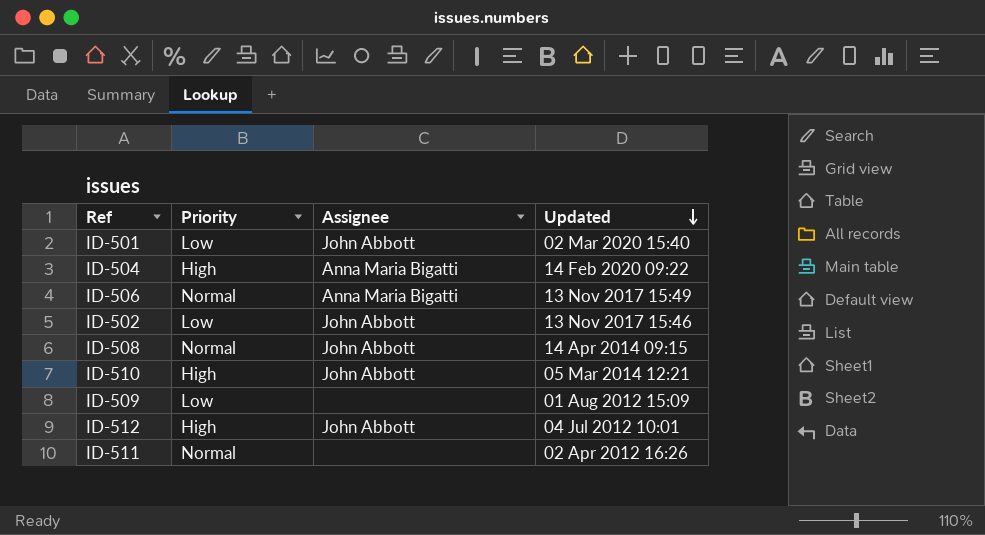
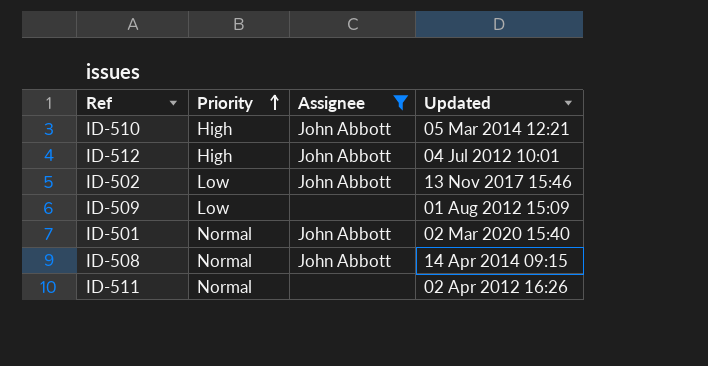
filter: none -> Assignee != Anna Maria Bigatti
row order: Updated descending -> Priority ascending
ID-501 | Priority: Low -> Normal

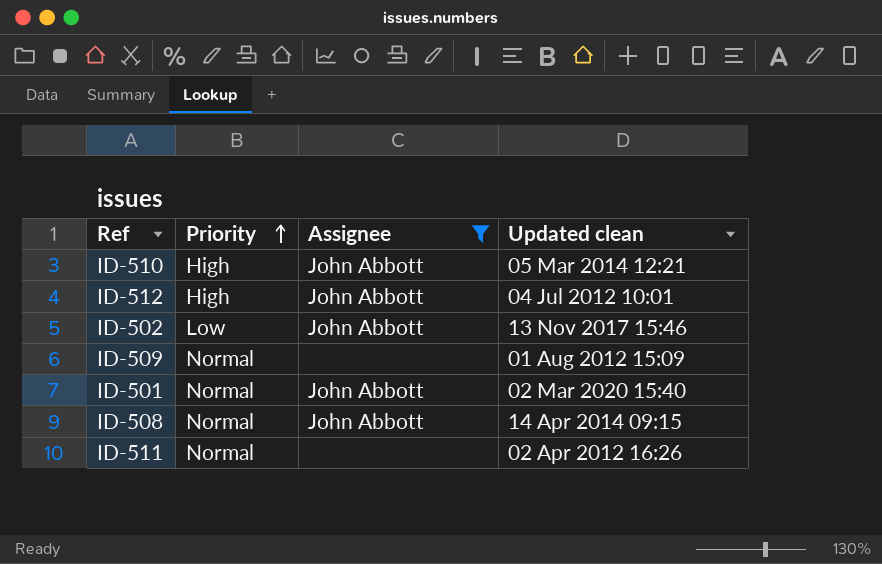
column name: Updated -> Updated clean
ID-509 | Priority: Low -> Normal

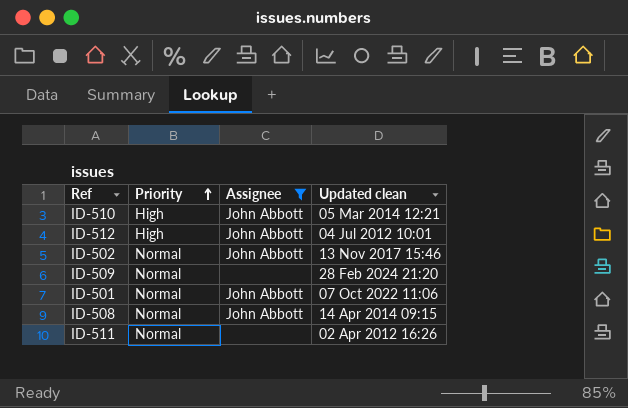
ID-502 | Priority: Low -> Normal
ID-509 | Updated clean: 01 Aug 2012 15:09 -> 28 Feb 2024 21:20
ID-501 | Updated clean: 02 Mar 2020 15:40 -> 07 Oct 2022 11:06

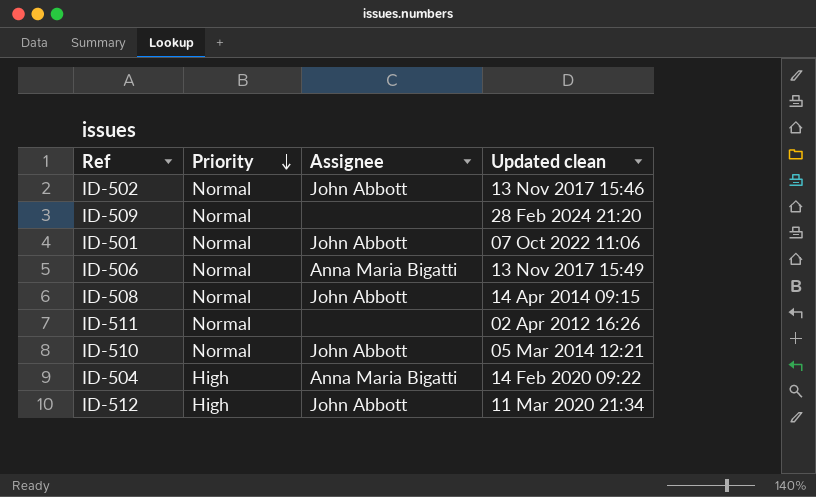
filter: Assignee != Anna Maria Bigatti -> none
row order: Priority ascending -> Priority descending
ID-510 | Priority: High -> Normal
ID-512 | Updated clean: 04 Jul 2012 10:01 -> 11 Mar 2020 21:34

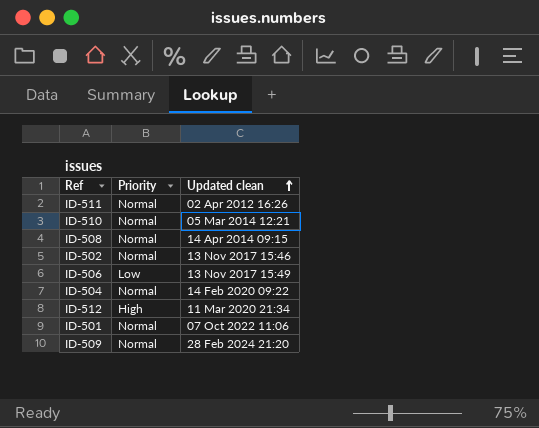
row order: Priority descending -> Updated clean ascending
column Assignee | position: 3 -> none
ID-506 | Priority: Normal -> Low
ID-504 | Priority: High -> Normal

